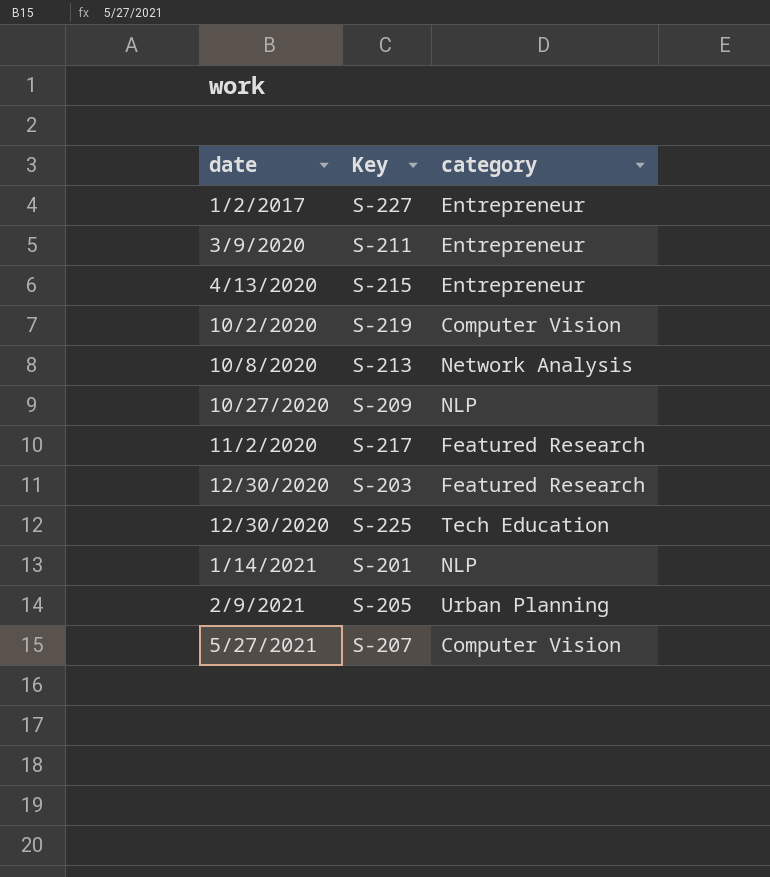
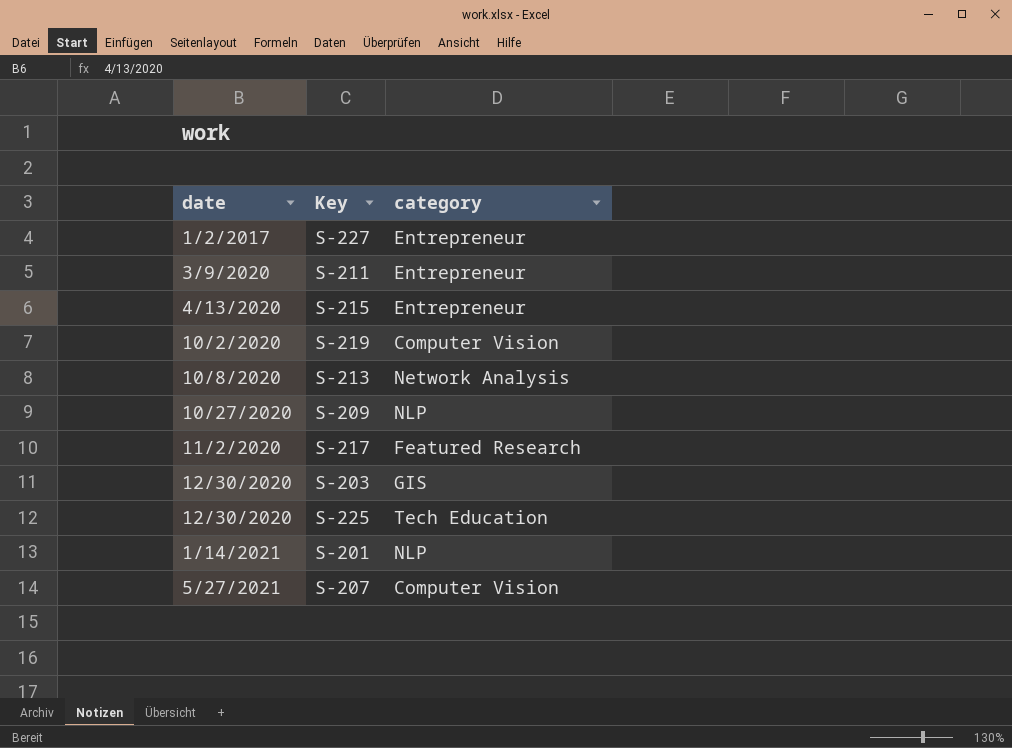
row S-205: 2/9/2021 | Urban Planning -> none
S-203 | category: Featured Research -> GIS

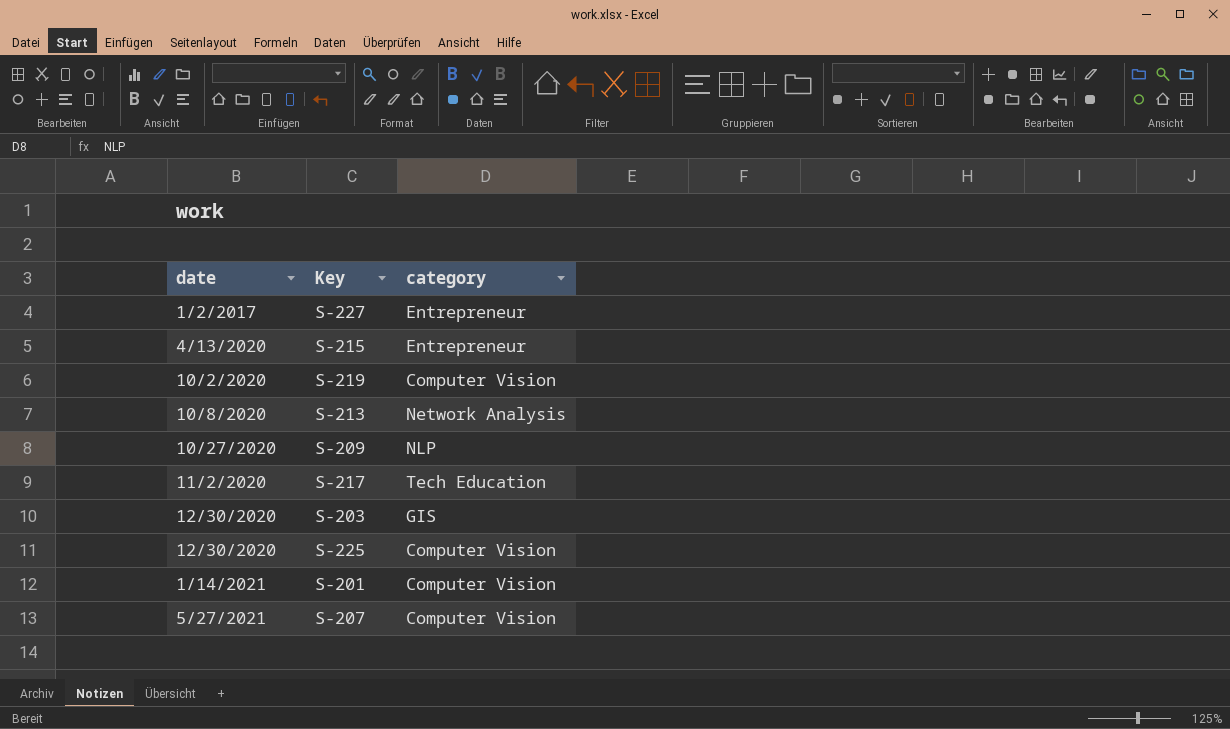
row S-211: 3/9/2020 | Entrepreneur -> none
S-217 | category: Featured Research -> Tech Education
S-225 | category: Tech Education -> Computer Vision
S-201 | category: NLP -> Computer Vision

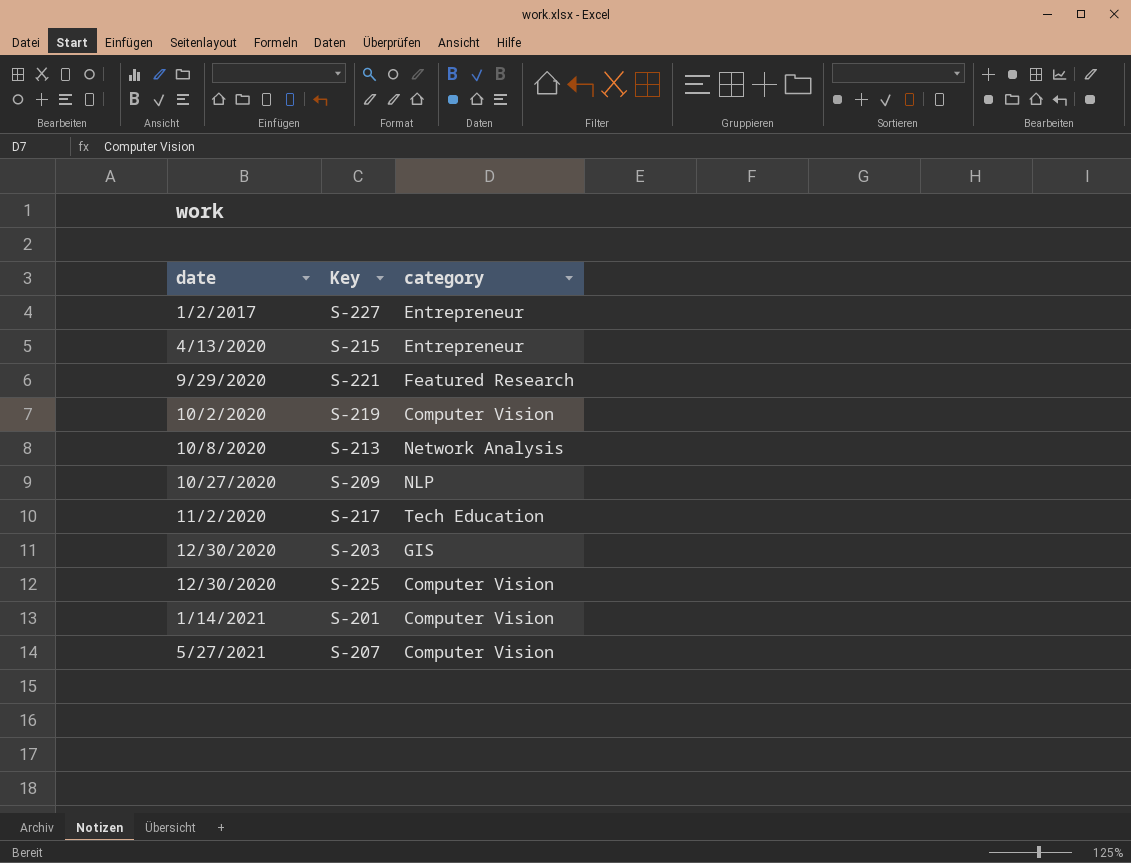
row S-221: none -> 9/29/2020 | Featured Research

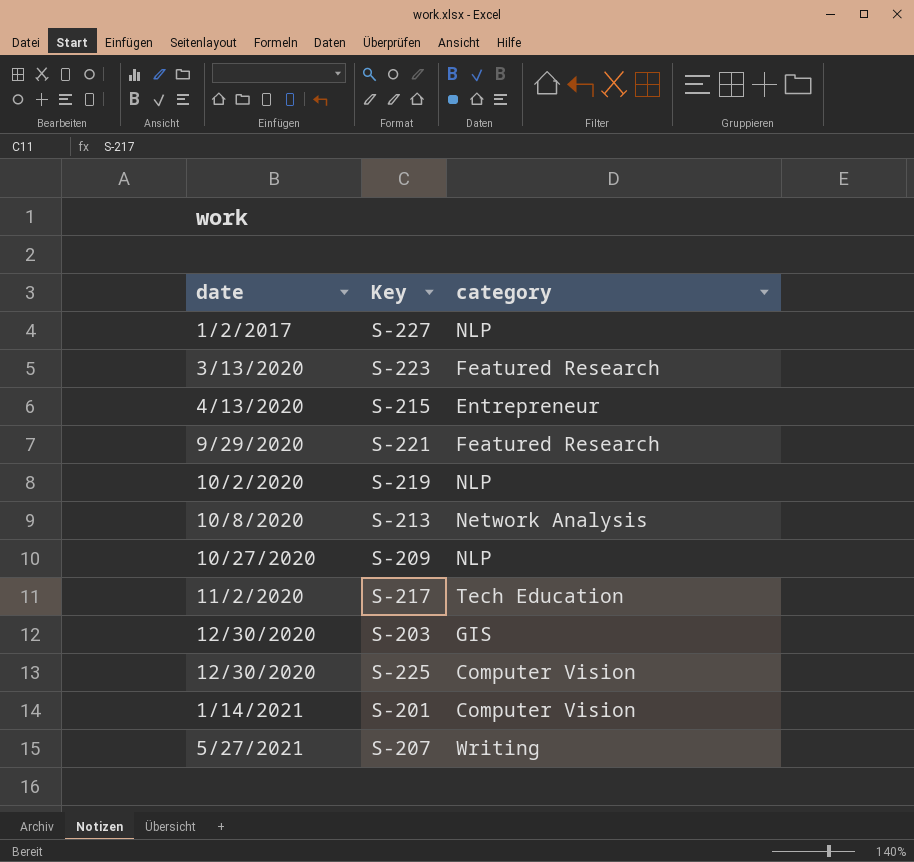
S-227 | category: Entrepreneur -> NLP
row S-223: none -> 3/13/2020 | Featured Research
S-219 | category: Computer Vision -> NLP
S-207 | category: Computer Vision -> Writing

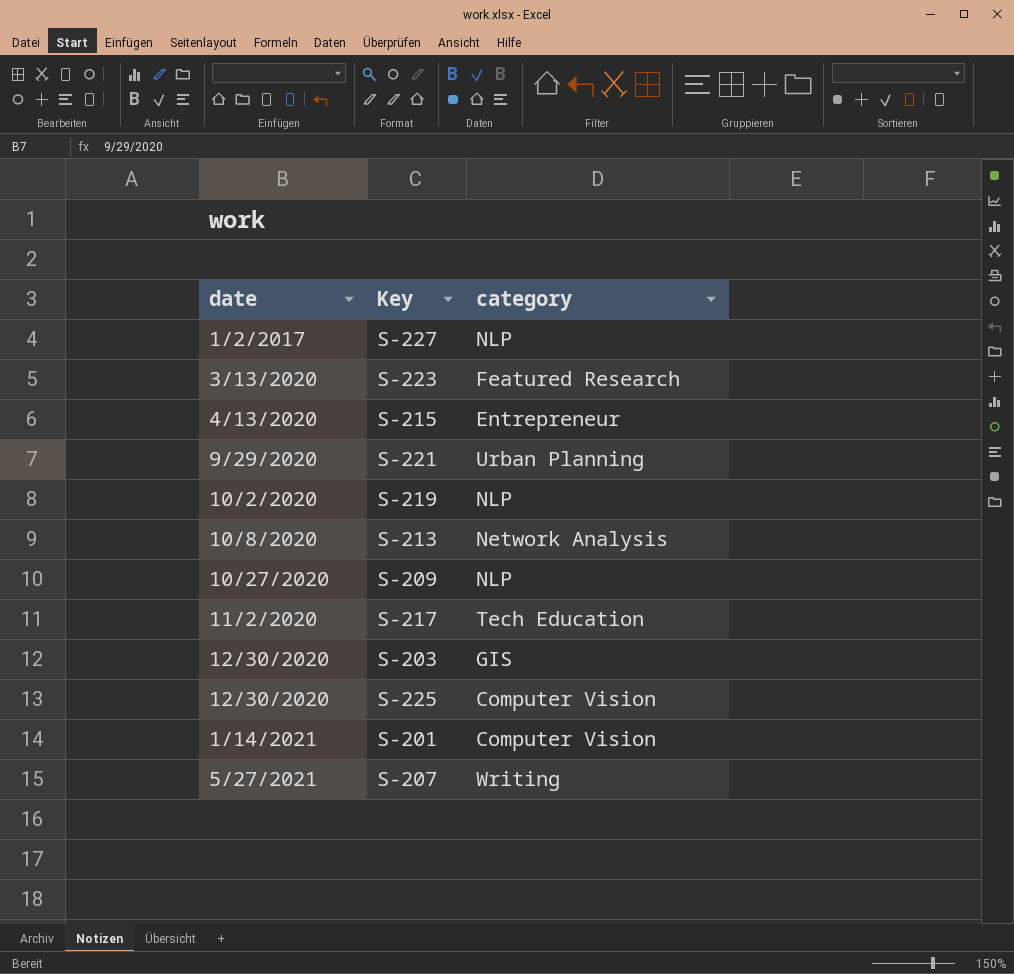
S-221 | category: Featured Research -> Urban Planning

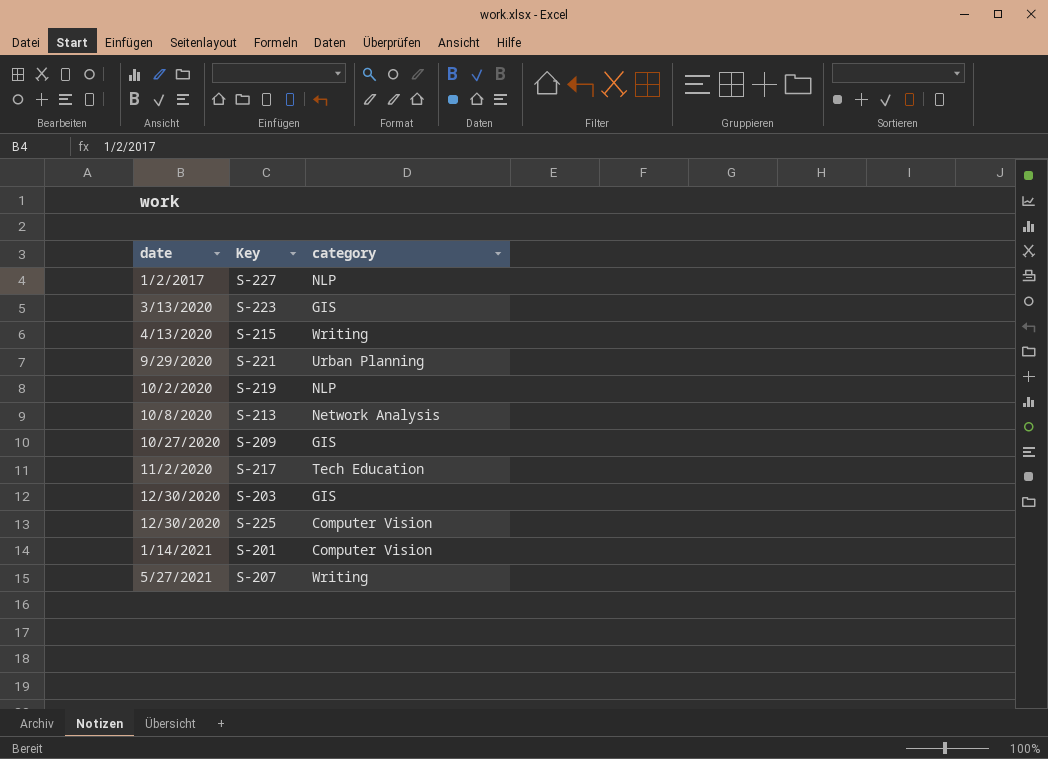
S-223 | category: Featured Research -> GIS
S-215 | category: Entrepreneur -> Writing
S-209 | category: NLP -> GIS

